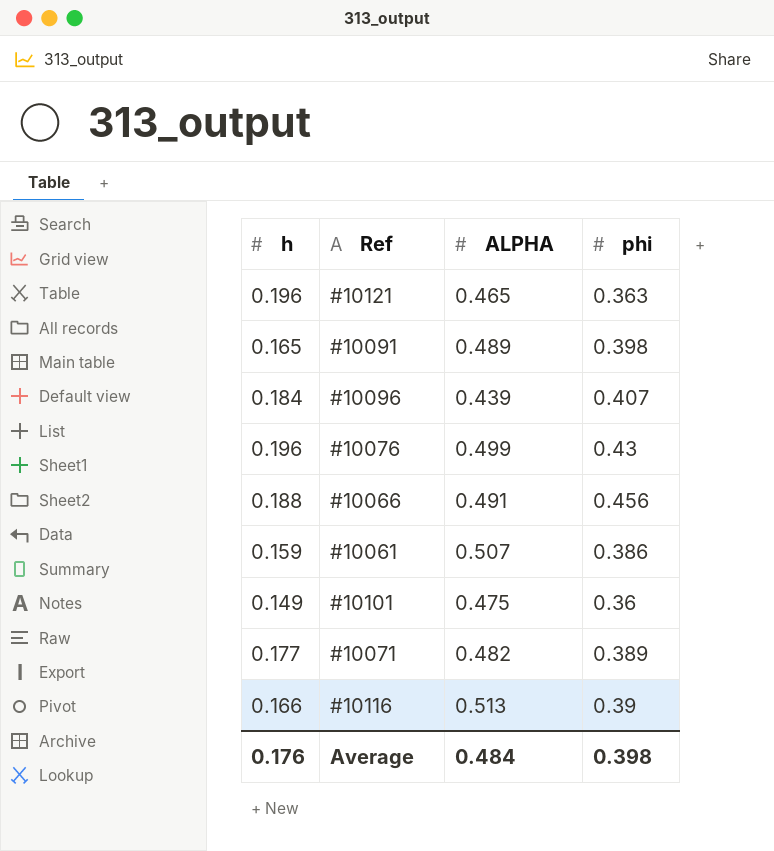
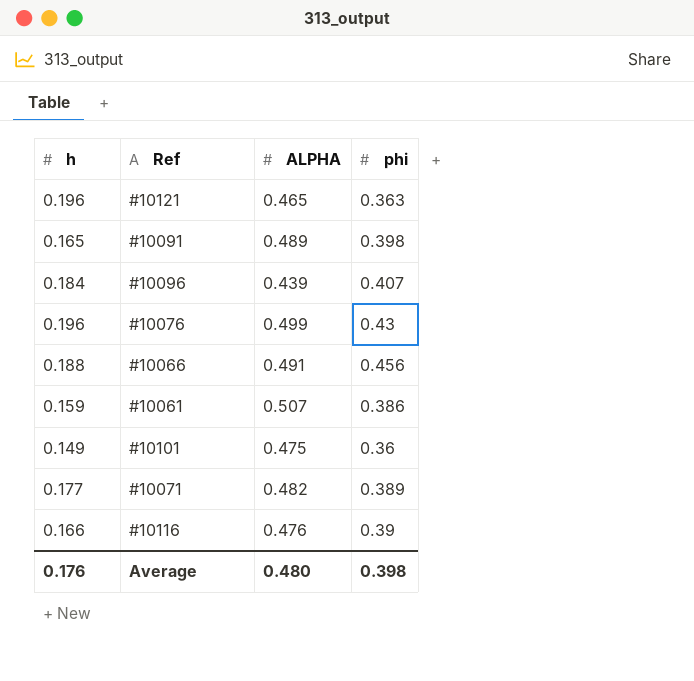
#10116 | ALPHA: 0.513 -> 0.476
Average | ALPHA: 0.484 -> 0.480

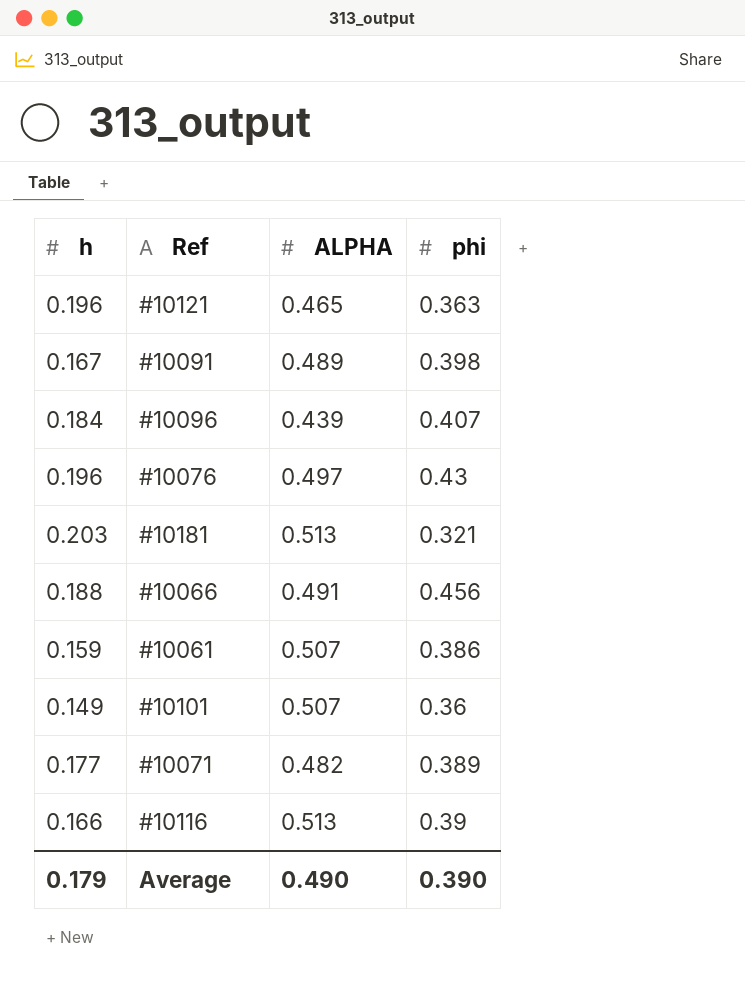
#10091 | h: 0.165 -> 0.167
#10076 | ALPHA: 0.499 -> 0.497
row #10181: none -> 0.203 | 0.513 | 0.321
#10101 | ALPHA: 0.475 -> 0.507
#10116 | ALPHA: 0.476 -> 0.513
Average | h: 0.176 -> 0.179
Average | ALPHA: 0.480 -> 0.490
Average | phi: 0.398 -> 0.390

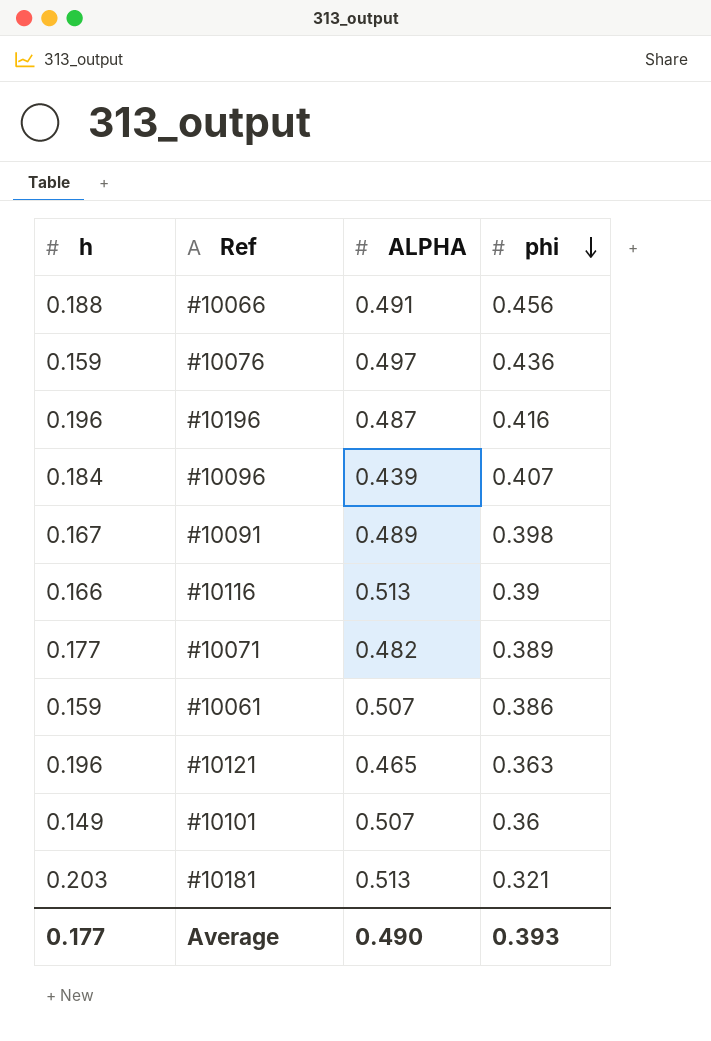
row order: none -> phi descending
#10076 | h: 0.196 -> 0.159
#10076 | phi: 0.43 -> 0.436
row #10196: none -> 0.196 | 0.487 | 0.416
Average | h: 0.179 -> 0.177
Average | phi: 0.390 -> 0.393

